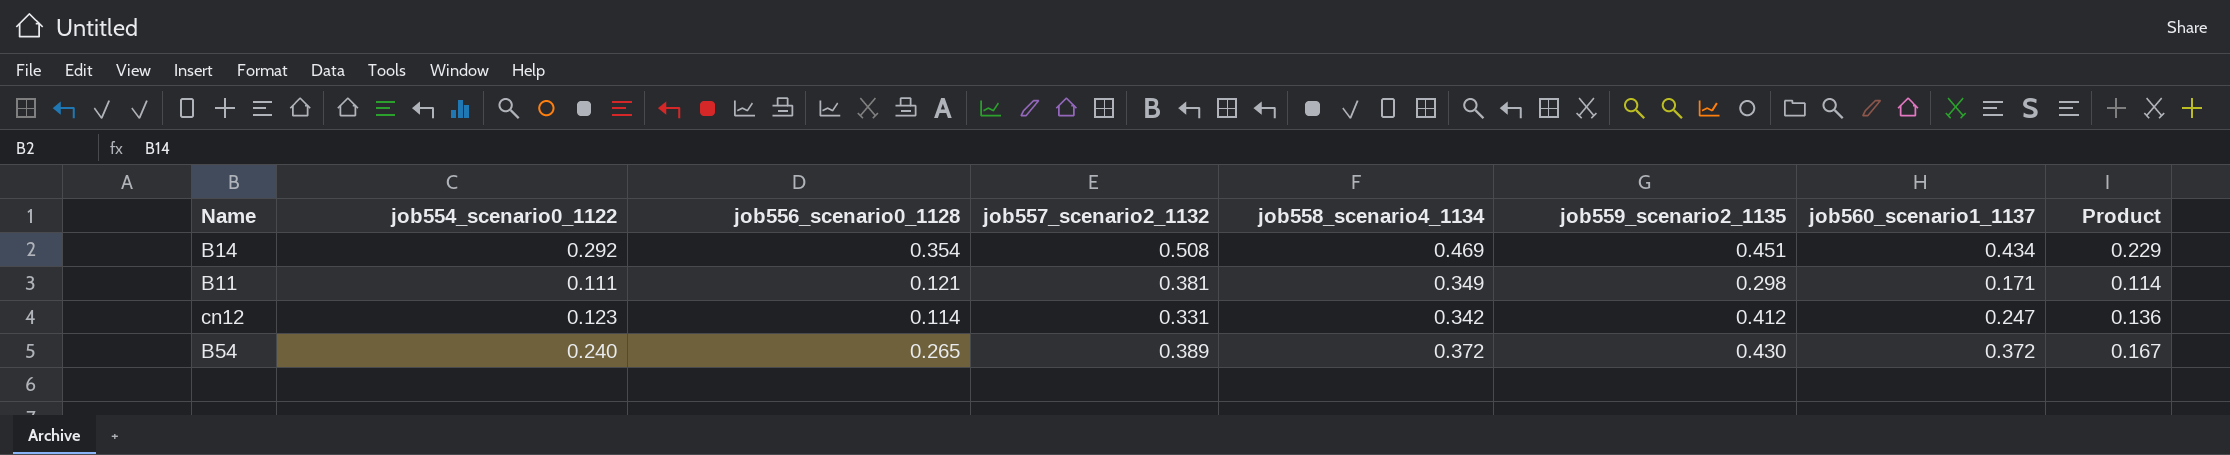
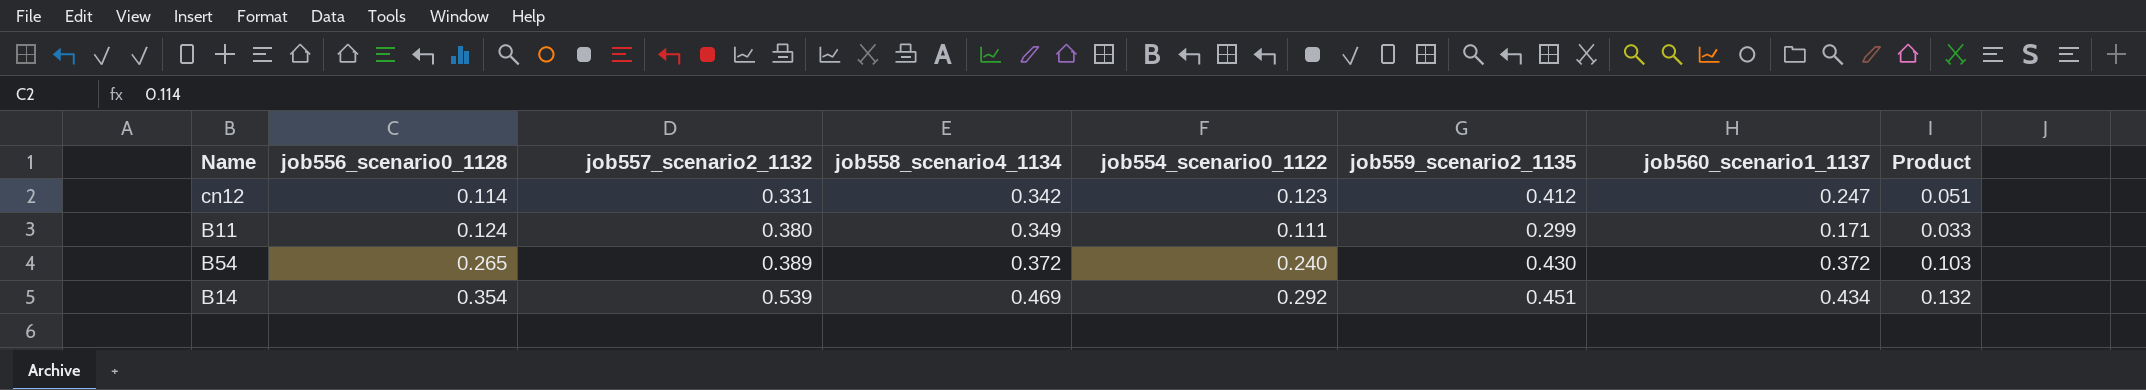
row order: none -> job556_scenario0_1128 ascending
column job554_scenario0_1122 | position: 2 -> 5
column Product | formula: [job557_scenario2_1132] * [job559_scenario2_1135] -> [job554_scenario0_1122] * [job559_scenario2_1135]
B11 | job556_scenario0_1128: 0.121 -> 0.124
B11 | job557_scenario2_1132: 0.381 -> 0.380
B11 | job559_scenario2_1135: 0.298 -> 0.299
B14 | job557_scenario2_1132: 0.508 -> 0.539

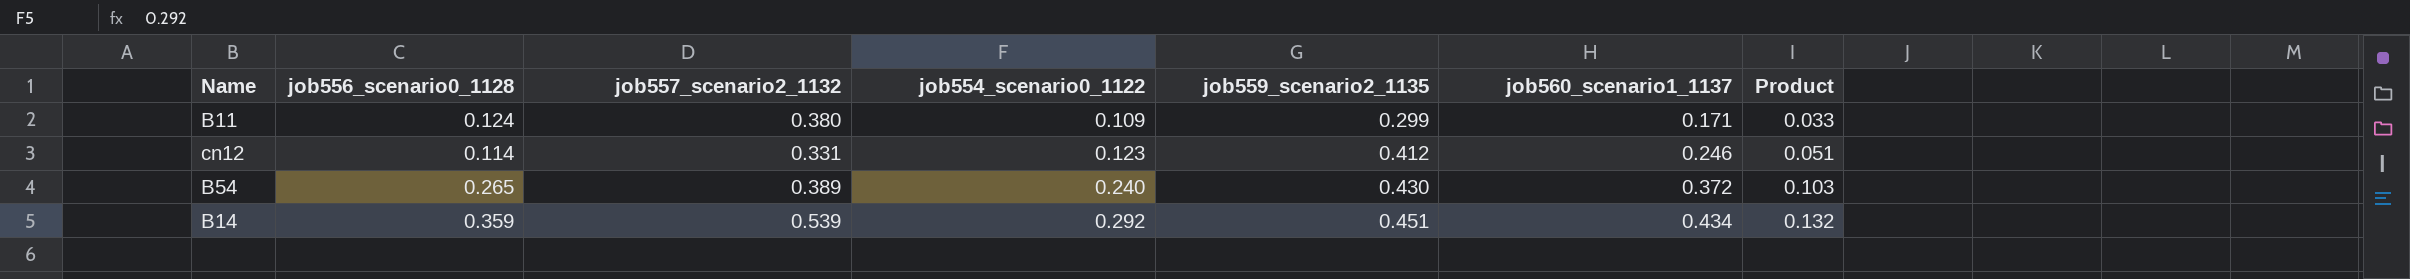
row order: job556_scenario0_1128 ascending -> job554_scenario0_1122 ascending
column job558_scenario4_1134 | position: 4 -> none
B11 | job554_scenario0_1122: 0.111 -> 0.109
cn12 | job560_scenario1_1137: 0.247 -> 0.246
B14 | job556_scenario0_1128: 0.354 -> 0.359

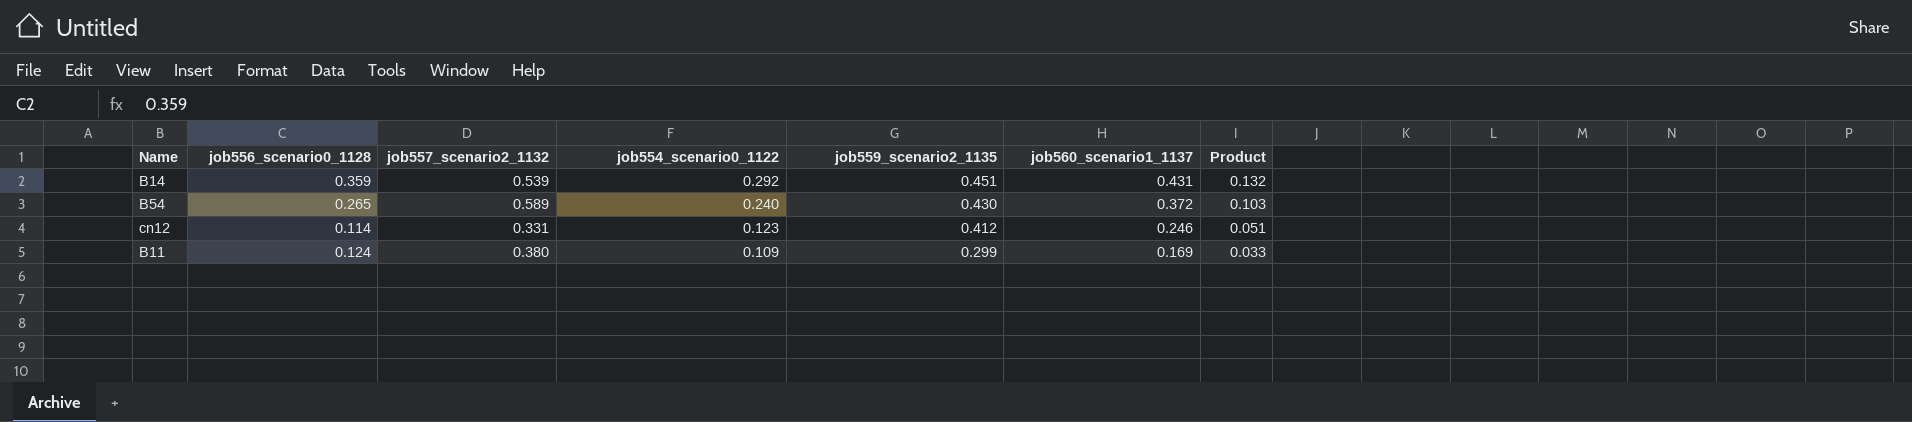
row order: job554_scenario0_1122 ascending -> job554_scenario0_1122 descending
B14 | job560_scenario1_1137: 0.434 -> 0.431
B54 | job557_scenario2_1132: 0.389 -> 0.589
B11 | job560_scenario1_1137: 0.171 -> 0.169

